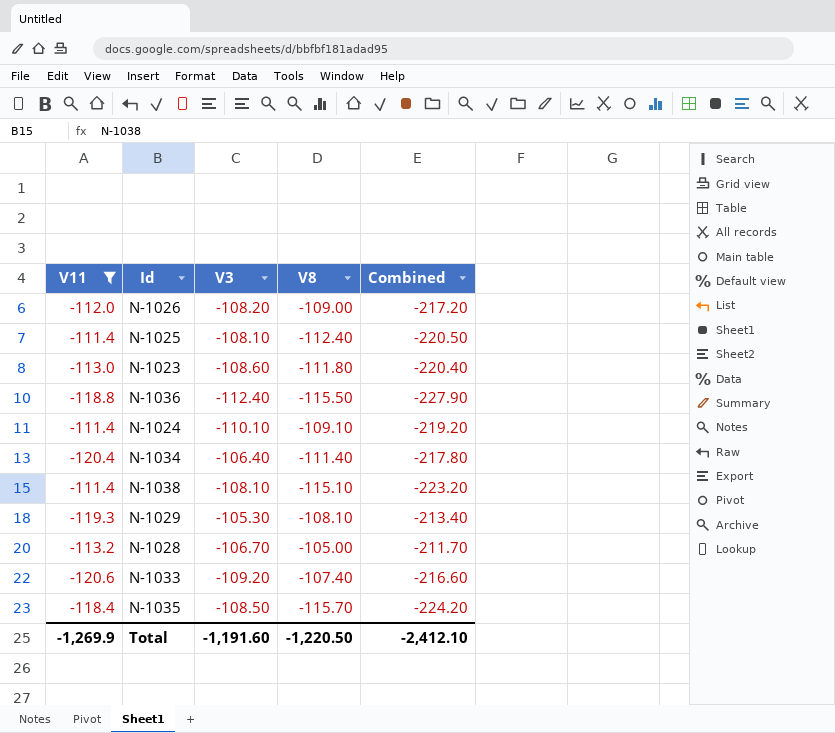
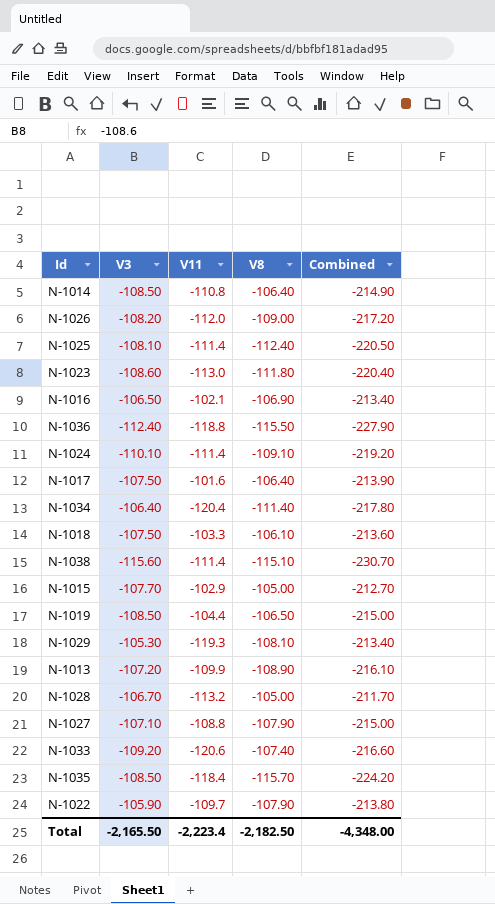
filter: V11 <= -111.4 -> none
column V11 | position: 1 -> 3
N-1038 | V3: -108.10 -> -115.60
N-1038 | Combined: -223.20 -> -230.70
Total | V3: -1,191.60 -> -2,165.50
Total | V11: -1,269.9 -> -2,223.4
Total | V8: -1,220.50 -> -2,182.50
Total | Combined: -2,412.10 -> -4,348.00

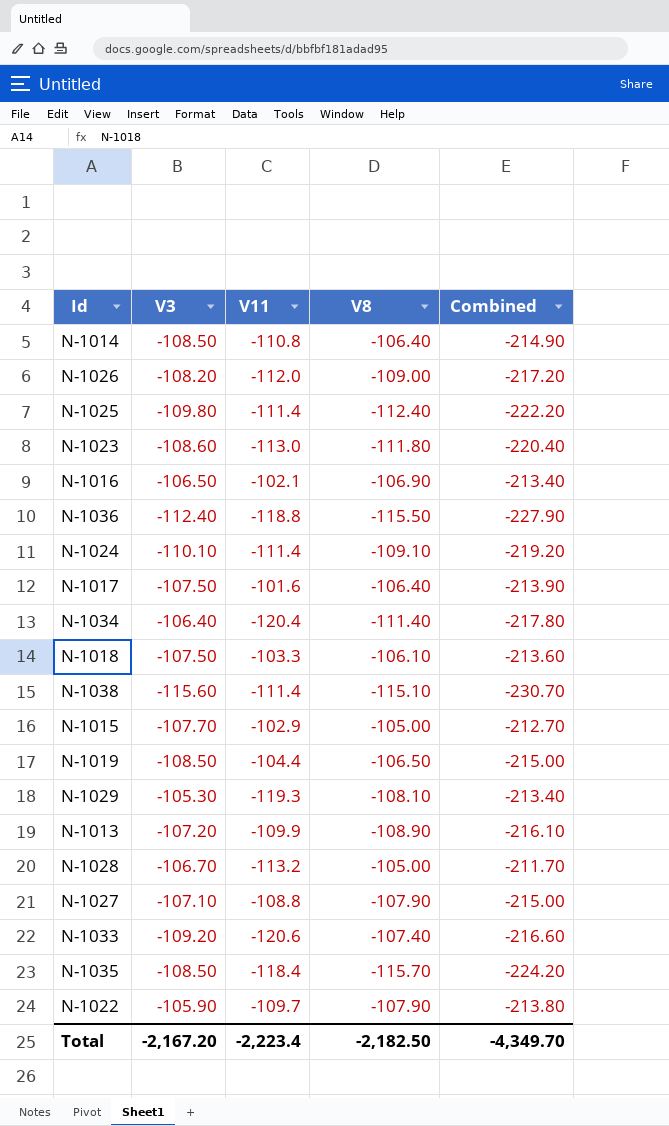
N-1025 | V3: -108.10 -> -109.80
N-1025 | Combined: -220.50 -> -222.20
Total | V3: -2,165.50 -> -2,167.20
Total | Combined: -4,348.00 -> -4,349.70

